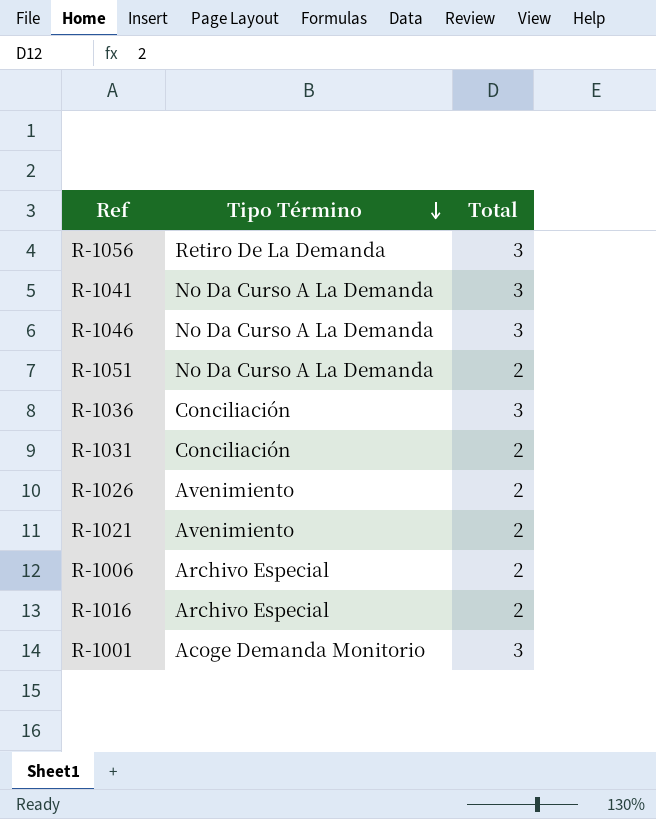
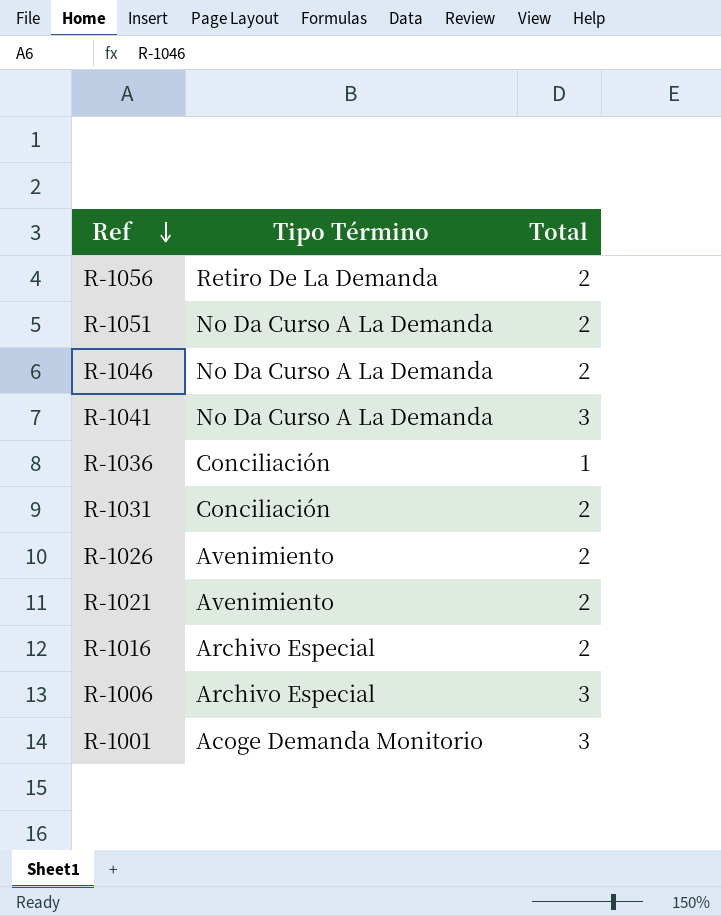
row order: Tipo Término descending -> Ref descending
R-1056 | Total: 3 -> 2
R-1046 | Total: 3 -> 2
R-1036 | Total: 3 -> 1
R-1006 | Total: 2 -> 3

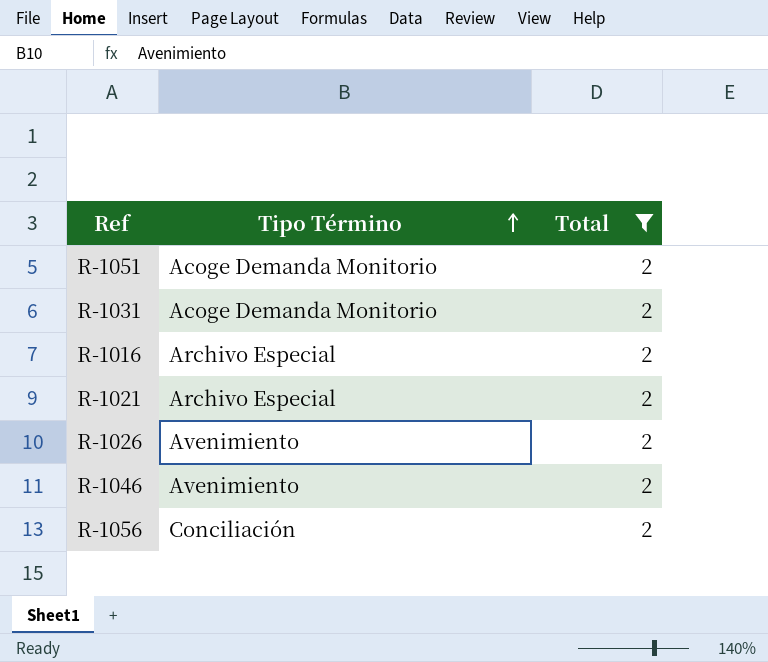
filter: none -> Total = 2
row order: Ref descending -> Tipo Término ascending
R-1051 | Tipo Término: No Da Curso A La Demanda -> Acoge Demanda Monitorio
R-1031 | Tipo Término: Conciliación -> Acoge Demanda Monitorio
R-1021 | Tipo Término: Avenimiento -> Archivo Especial
R-1046 | Tipo Término: No Da Curso A La Demanda -> Avenimiento
R-1056 | Tipo Término: Retiro De La Demanda -> Conciliación

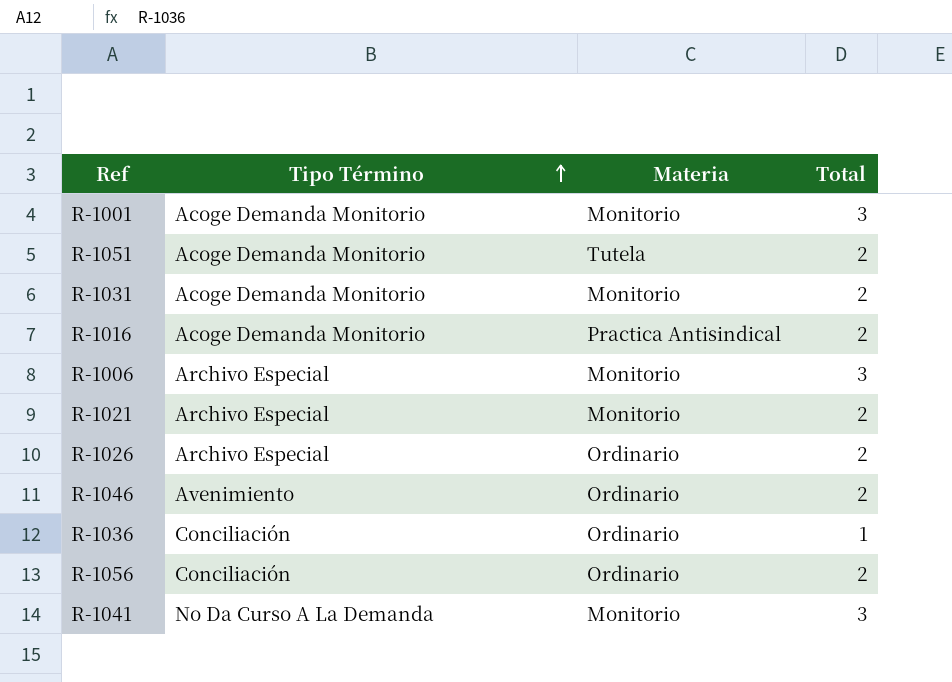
filter: Total = 2 -> none
column Materia | position: none -> 3
R-1016 | Tipo Término: Archivo Especial -> Acoge Demanda Monitorio
R-1026 | Tipo Término: Avenimiento -> Archivo Especial

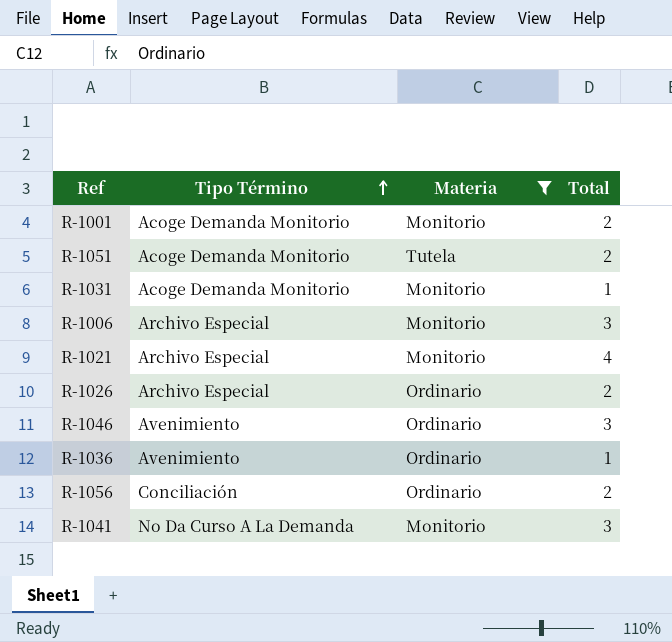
filter: none -> Materia != Practica Antisindical
R-1001 | Total: 3 -> 2
R-1031 | Total: 2 -> 1
R-1021 | Total: 2 -> 4
R-1046 | Total: 2 -> 3
R-1036 | Tipo Término: Conciliación -> Avenimiento

